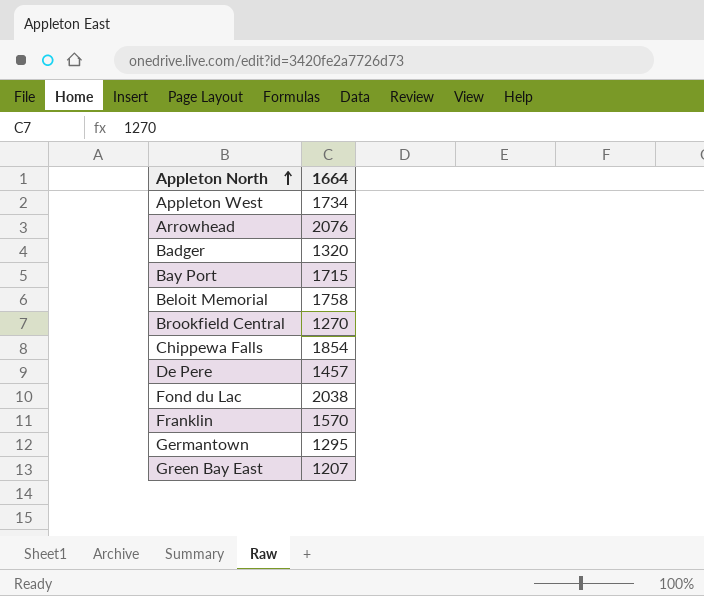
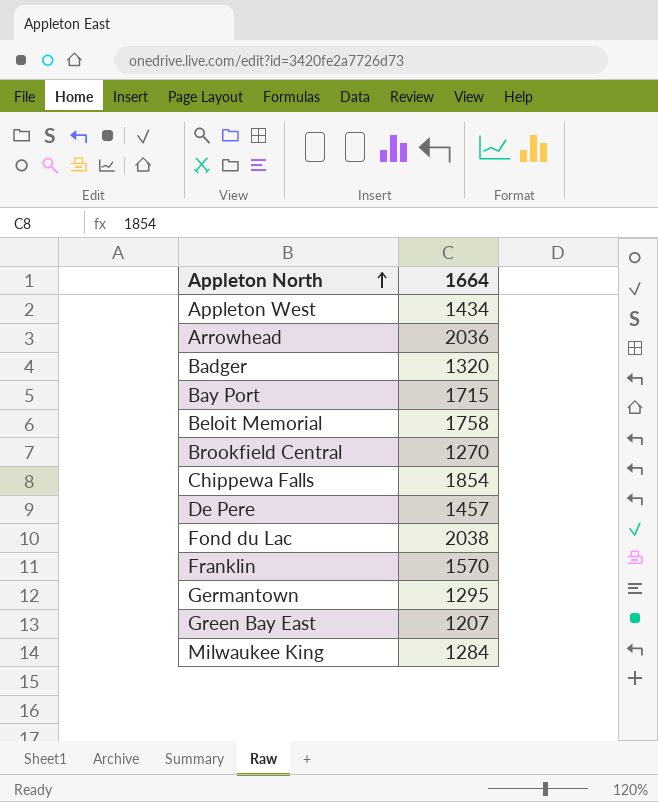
Appleton West | 1664: 1734 -> 1434
Arrowhead | 1664: 2076 -> 2036
row Milwaukee King: none -> 1284

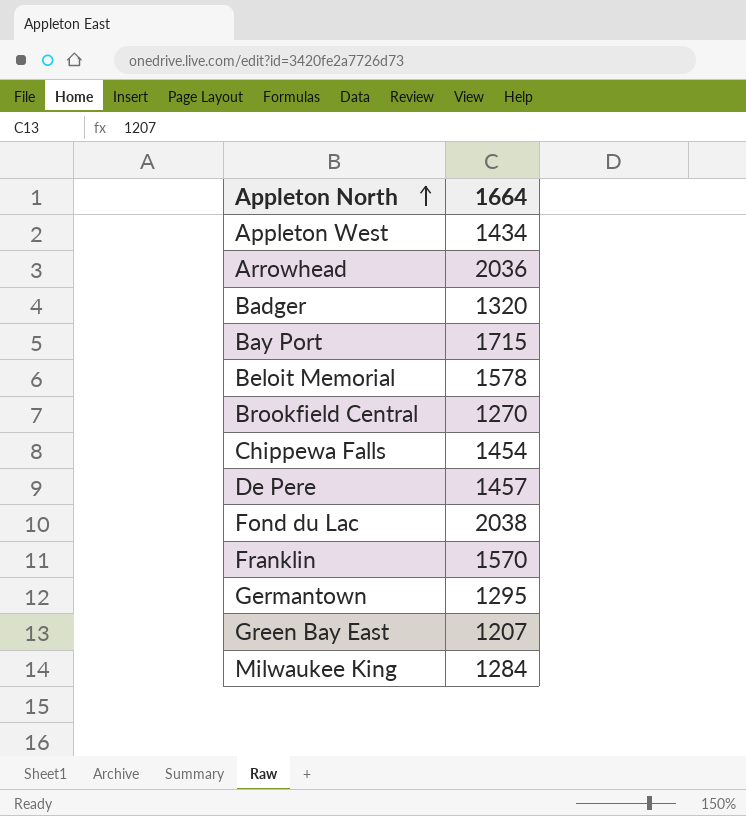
Beloit Memorial | 1664: 1758 -> 1578
Chippewa Falls | 1664: 1854 -> 1454

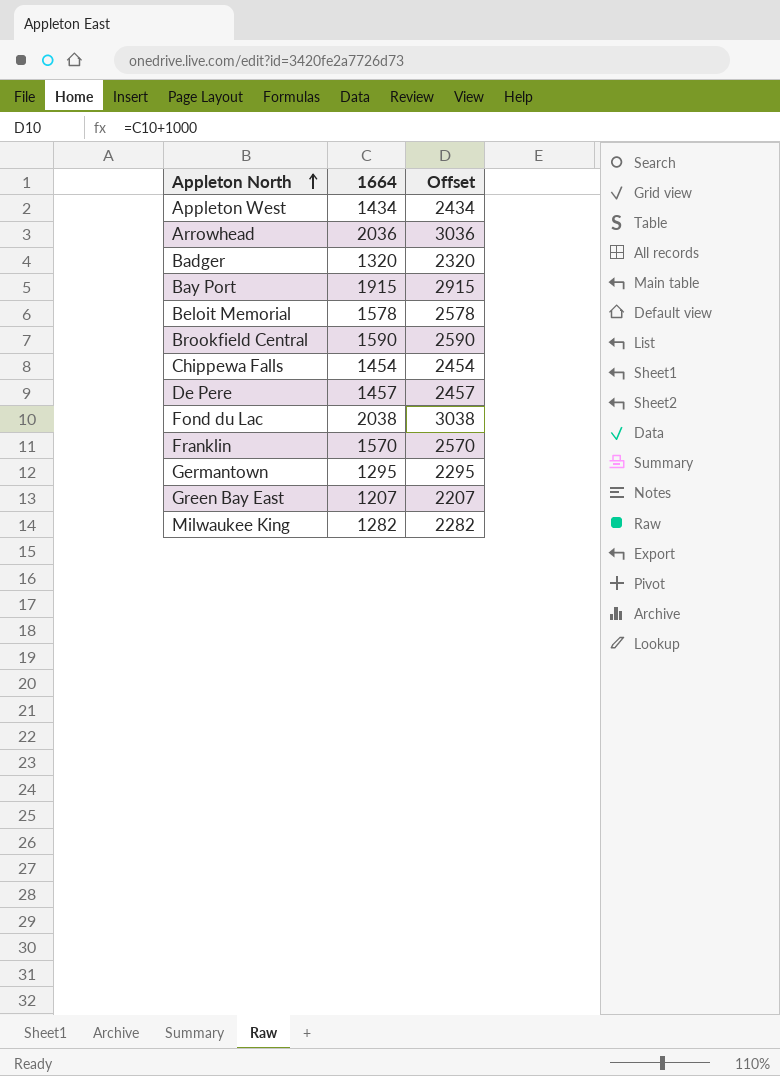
column Offset | formula: none -> [1664] + 1000
Bay Port | 1664: 1715 -> 1915
Brookfield Central | 1664: 1270 -> 1590
Milwaukee King | 1664: 1284 -> 1282

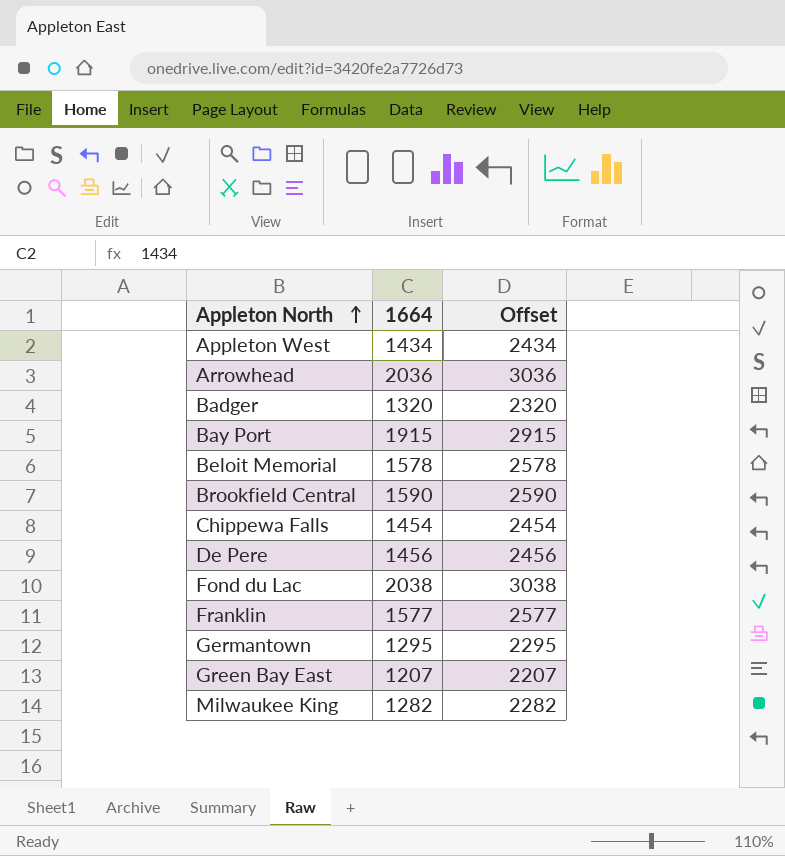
De Pere | 1664: 1457 -> 1456
De Pere | Offset: 2457 -> 2456
Franklin | 1664: 1570 -> 1577
Franklin | Offset: 2570 -> 2577

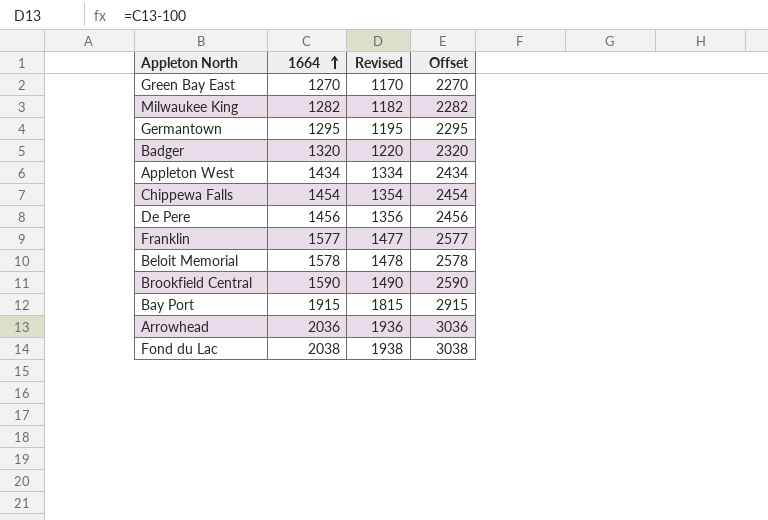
row order: Appleton North ascending -> 1664 ascending
column Revised | formula: none -> [1664] - 100
Green Bay East | 1664: 1207 -> 1270
Green Bay East | Offset: 2207 -> 2270

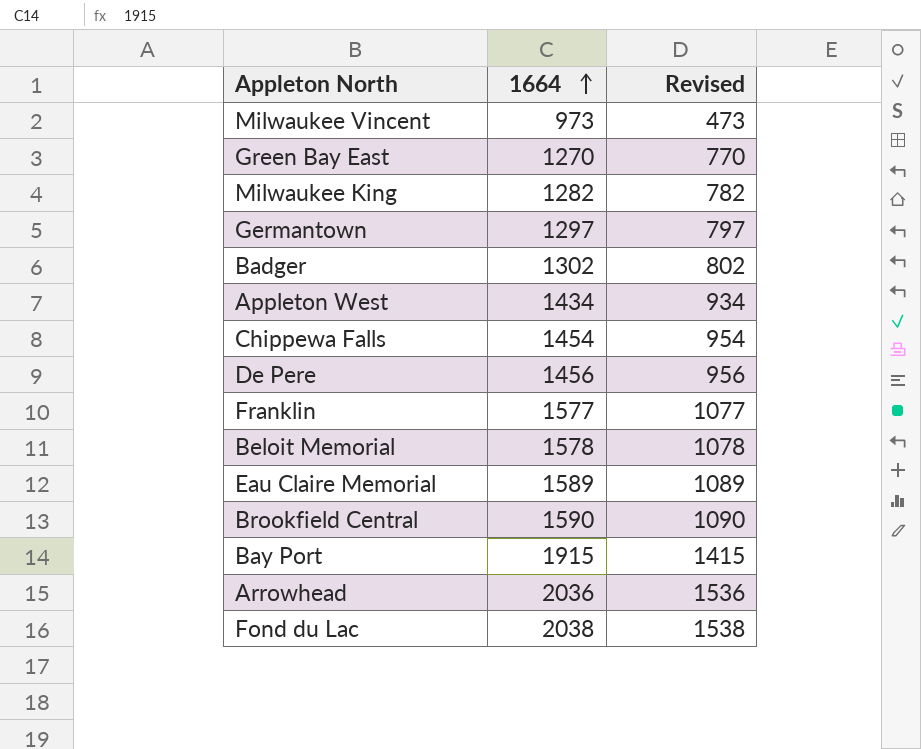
column Offset | formula: [1664] + 1000 -> none
column Revised | formula: [1664] - 100 -> [1664] - 500
row Milwaukee Vincent: none -> 973 | 473
Germantown | 1664: 1295 -> 1297
Badger | 1664: 1320 -> 1302
row Eau Claire Memorial: none -> 1589 | 1089

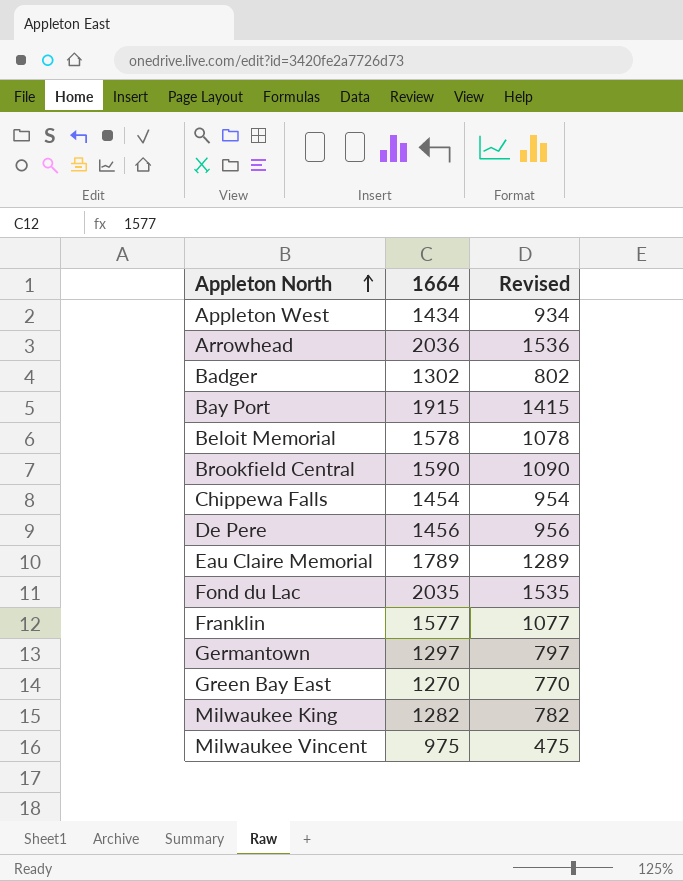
row order: 1664 ascending -> Appleton North ascending
Eau Claire Memorial | 1664: 1589 -> 1789
Eau Claire Memorial | Revised: 1089 -> 1289
Fond du Lac | 1664: 2038 -> 2035
Fond du Lac | Revised: 1538 -> 1535
Milwaukee Vincent | 1664: 973 -> 975
Milwaukee Vincent | Revised: 473 -> 475

